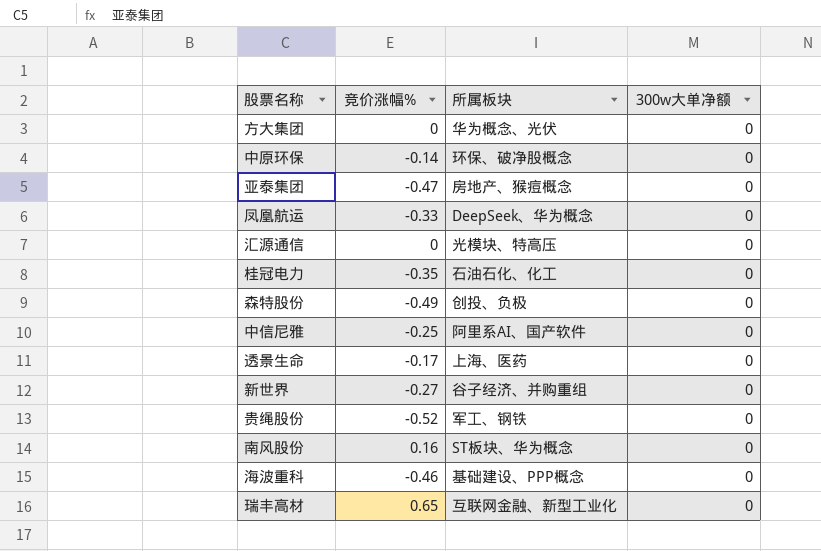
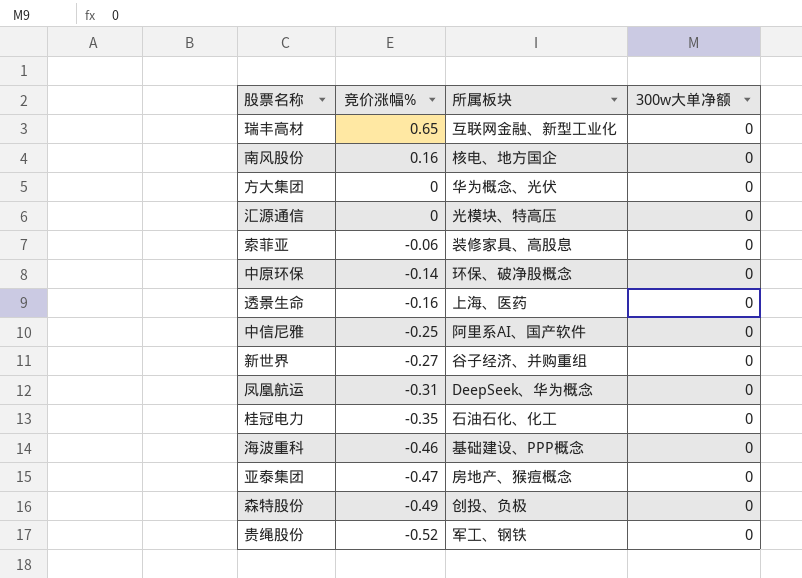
row order: none -> 竞价涨幅% descending
南风股份 | 所属板块: ST板块、华为概念 -> 核电、地方国企
row 索菲亚: none -> -0.06 | 装修家具、高股息 | 0
透景生命 | 竞价涨幅%: -0.17 -> -0.16
凤凰航运 | 竞价涨幅%: -0.33 -> -0.31

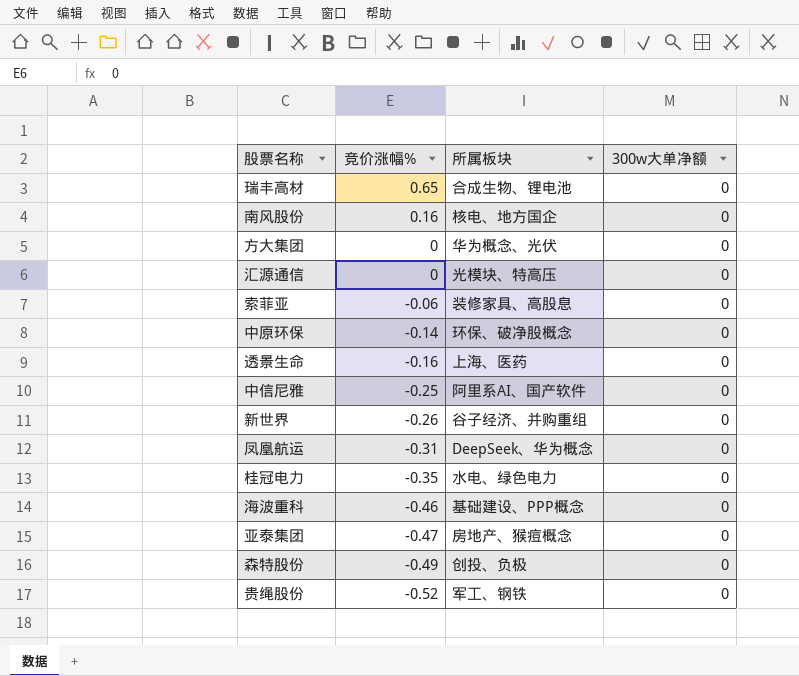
瑞丰高材 | 所属板块: 互联网金融、新型工业化 -> 合成生物、锂电池
新世界 | 竞价涨幅%: -0.27 -> -0.26
桂冠电力 | 所属板块: 石油石化、化工 -> 水电、绿色电力

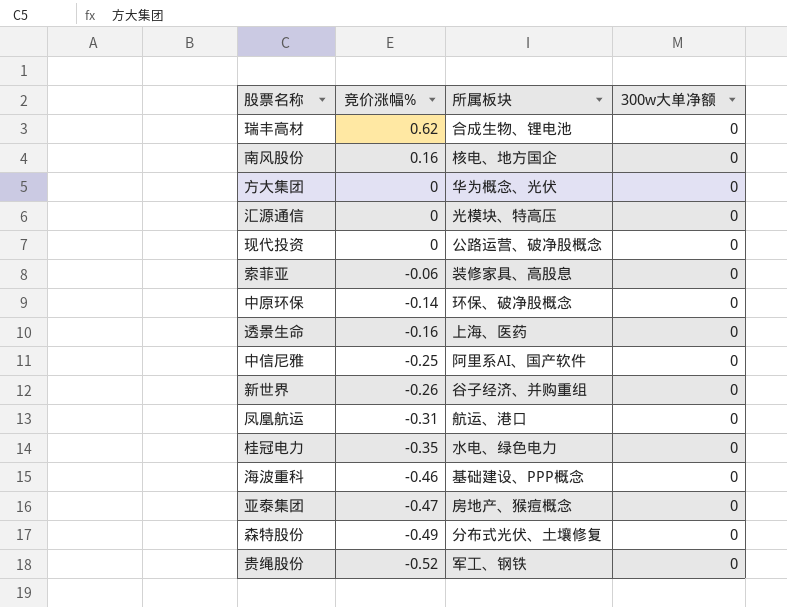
瑞丰高材 | 竞价涨幅%: 0.65 -> 0.62
row 现代投资: none -> 0 | 公路运营、破净股概念 | 0
凤凰航运 | 所属板块: DeepSeek、华为概念 -> 航运、港口
森特股份 | 所属板块: 创投、负极 -> 分布式光伏、土壤修复

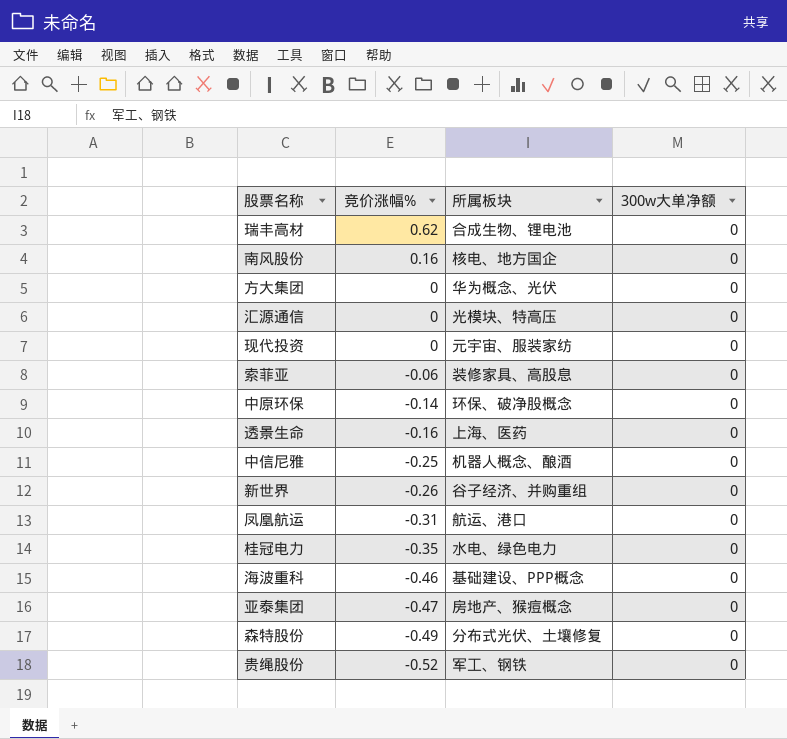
现代投资 | 所属板块: 公路运营、破净股概念 -> 元宇宙、服装家纺
中信尼雅 | 所属板块: 阿里系AI、国产软件 -> 机器人概念、酿酒

